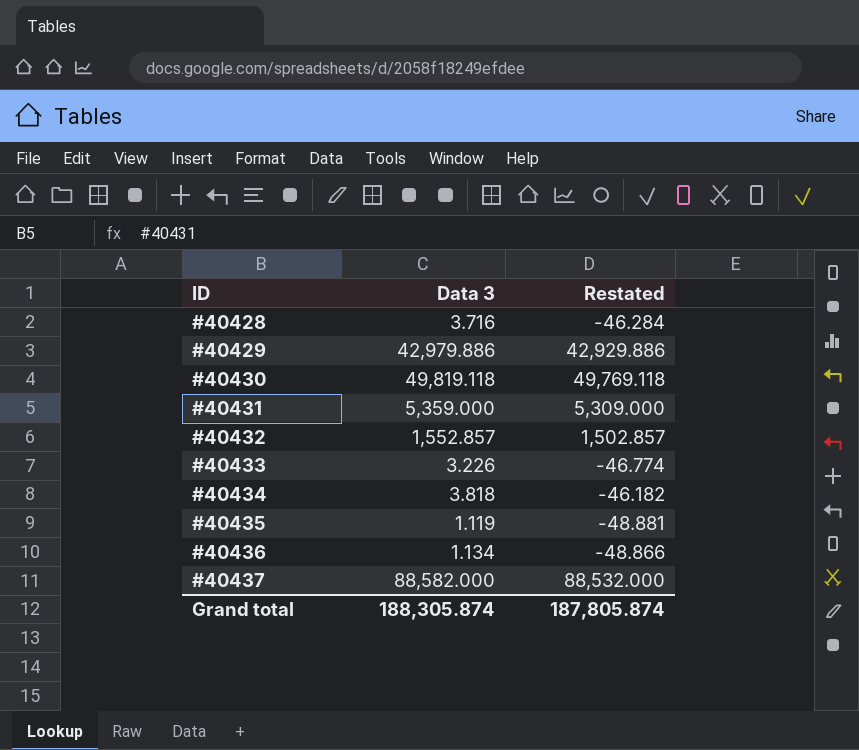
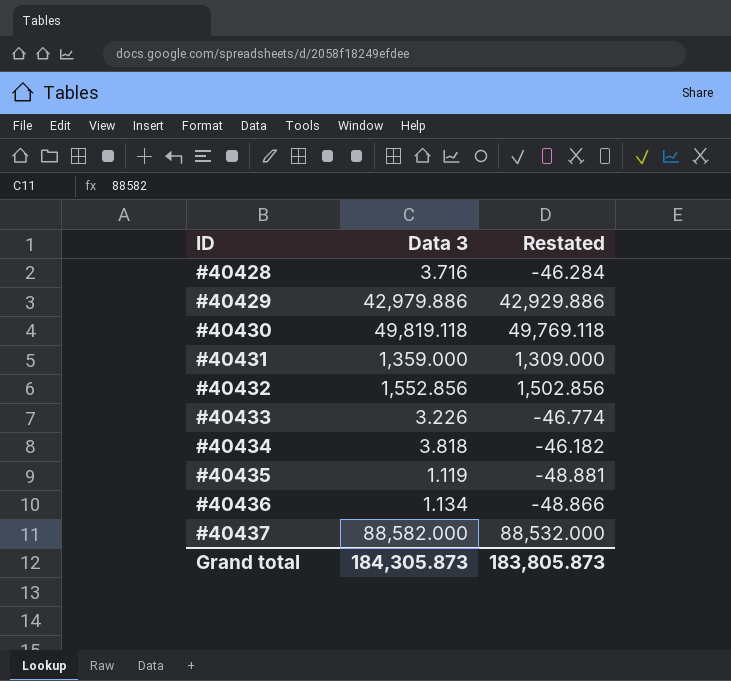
#40431 | Data 3: 5,359.000 -> 1,359.000
#40431 | Restated: 5,309.000 -> 1,309.000
#40432 | Data 3: 1,552.857 -> 1,552.856
#40432 | Restated: 1,502.857 -> 1,502.856
Grand total | Data 3: 188,305.874 -> 184,305.873
Grand total | Restated: 187,805.874 -> 183,805.873

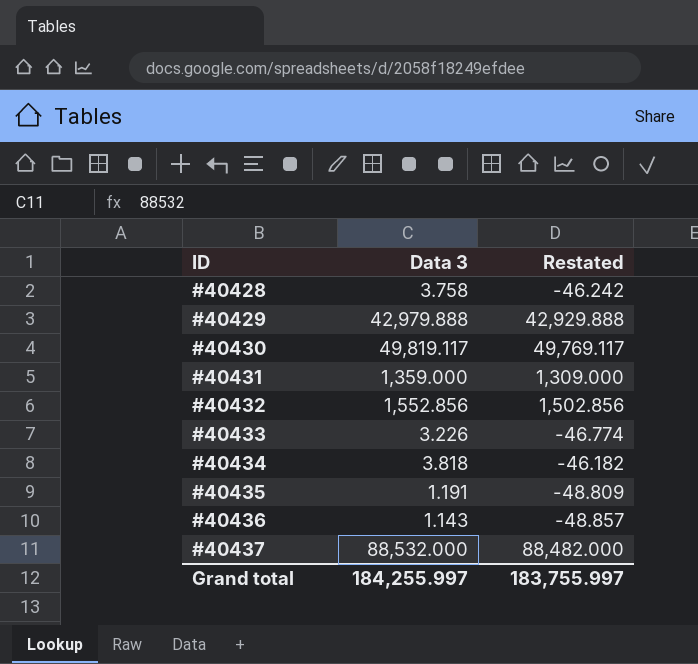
#40428 | Data 3: 3.716 -> 3.758
#40428 | Restated: -46.284 -> -46.242
#40429 | Data 3: 42,979.886 -> 42,979.888
#40429 | Restated: 42,929.886 -> 42,929.888
#40430 | Data 3: 49,819.118 -> 49,819.117
#40430 | Restated: 49,769.118 -> 49,769.117
#40435 | Data 3: 1.119 -> 1.191
#40435 | Restated: -48.881 -> -48.809
#40436 | Data 3: 1.134 -> 1.143
#40436 | Restated: -48.866 -> -48.857
#40437 | Data 3: 88,582.000 -> 88,532.000
#40437 | Restated: 88,532.000 -> 88,482.000
Grand total | Data 3: 184,305.873 -> 184,255.997
Grand total | Restated: 183,805.873 -> 183,755.997

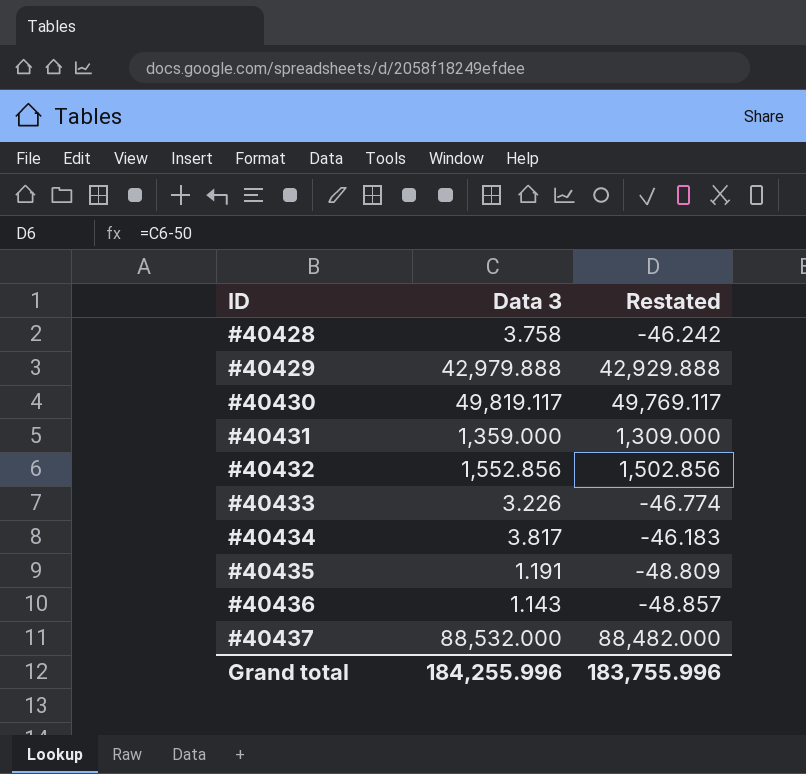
#40434 | Data 3: 3.818 -> 3.817
#40434 | Restated: -46.182 -> -46.183
Grand total | Data 3: 184,255.997 -> 184,255.996
Grand total | Restated: 183,755.997 -> 183,755.996

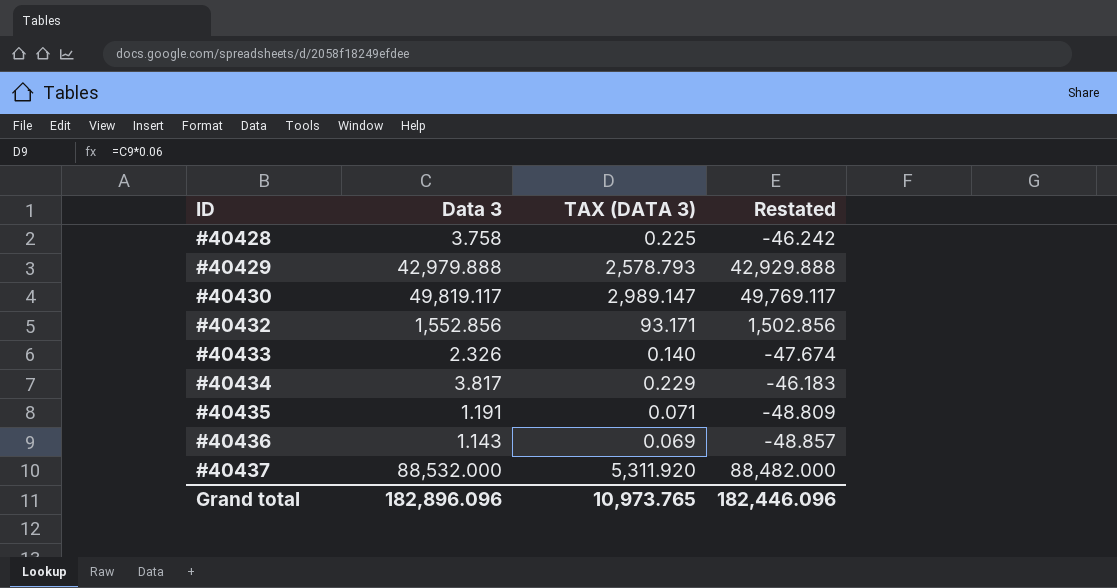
column TAX (DATA 3) | formula: none -> [Data 3] * 0.06
row #40431: 1,359.000 | 1,309.000 -> none
#40433 | Data 3: 3.226 -> 2.326
#40433 | Restated: -46.774 -> -47.674
Grand total | Data 3: 184,255.996 -> 182,896.096
Grand total | Restated: 183,755.996 -> 182,446.096

